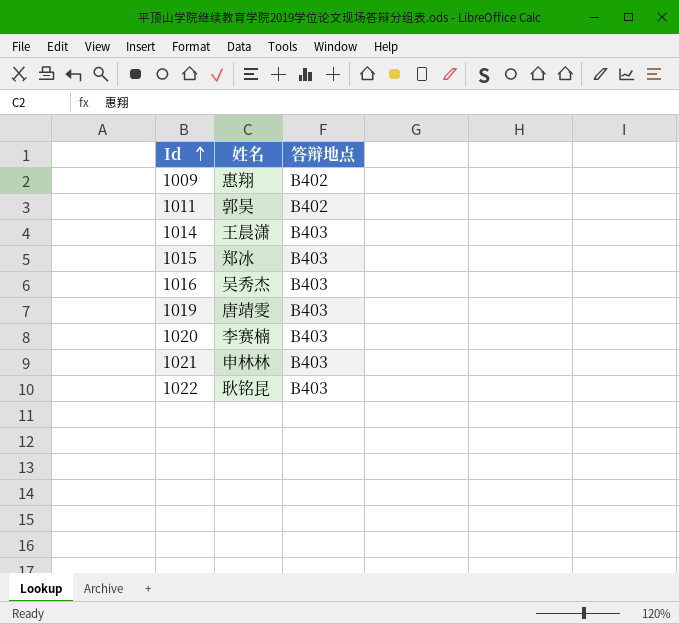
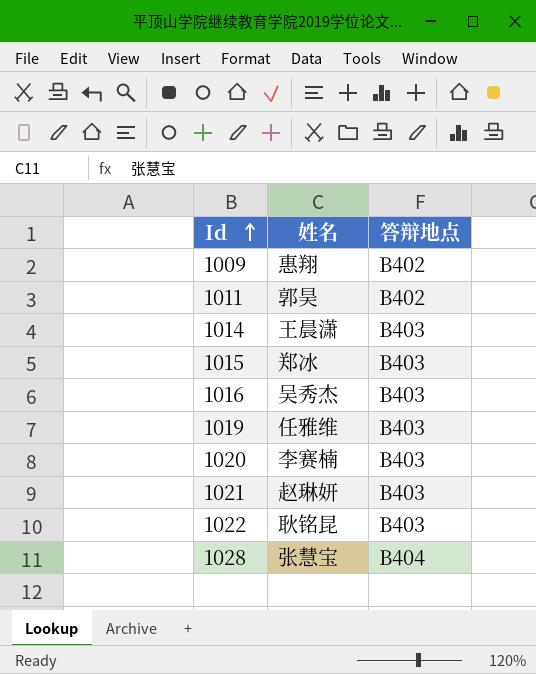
1019 | 姓名: 唐靖雯 -> 任雅维
1021 | 姓名: 申林林 -> 赵琳妍
row 1028: none -> 张慧宝 | B404

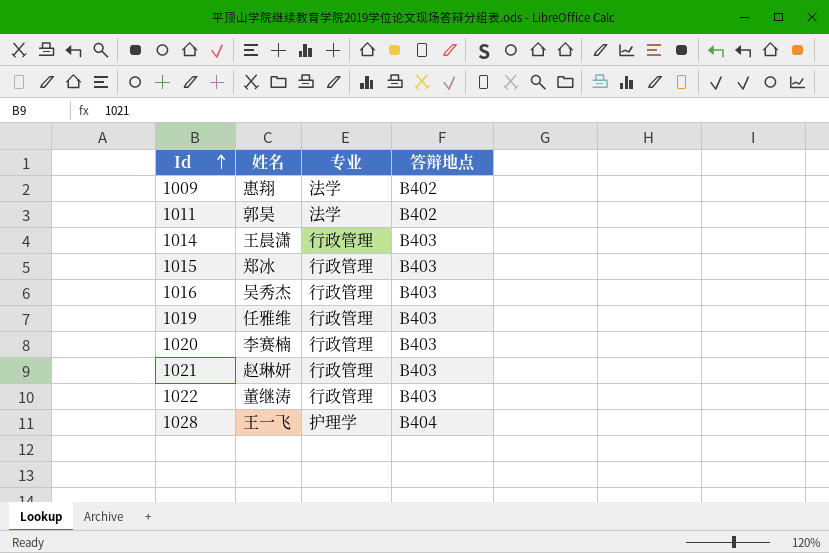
column 专业 | position: none -> 3
1022 | 姓名: 耿铭昆 -> 董继涛
1028 | 姓名: 张慧宝 -> 王一飞

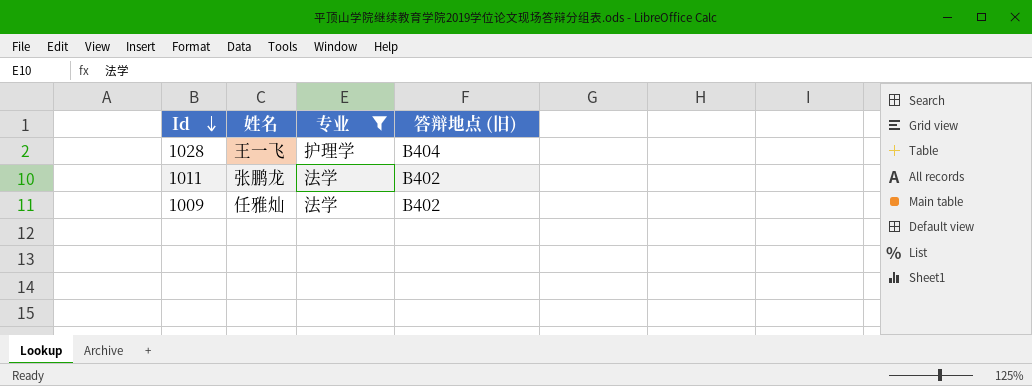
filter: none -> 专业 != 行政管理
row order: Id ascending -> Id descending
column name: 答辩地点 -> 答辩地点 (旧)
1011 | 姓名: 郭昊 -> 张鹏龙
1009 | 姓名: 惠翔 -> 任雅灿

